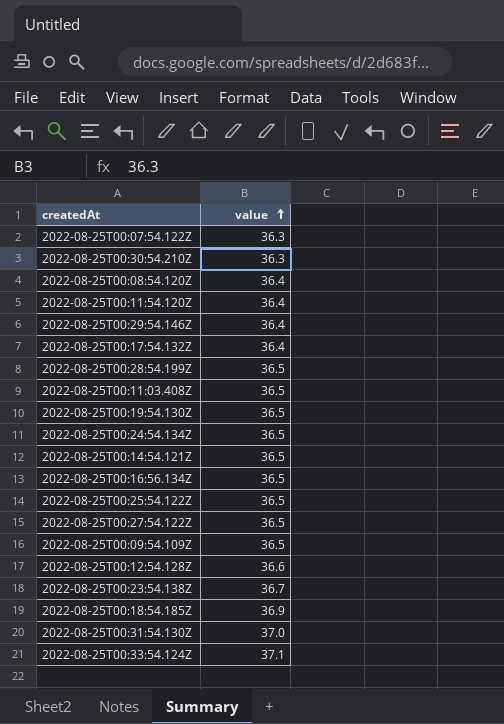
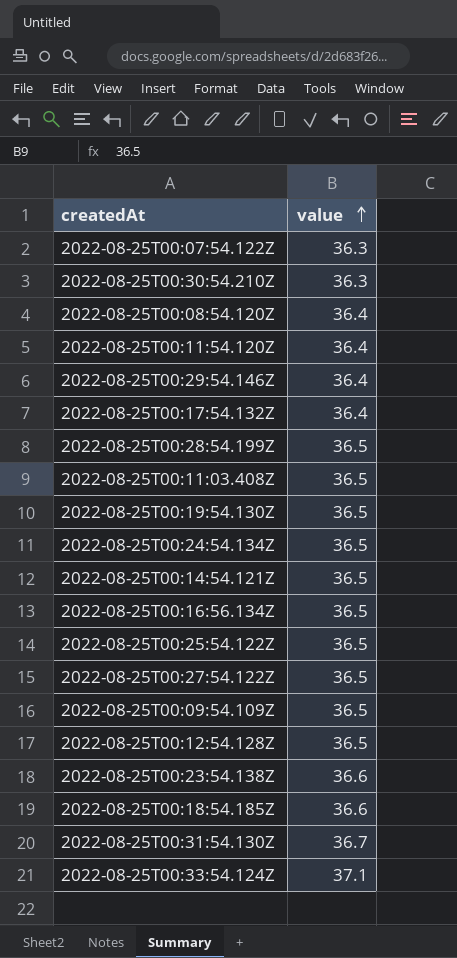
2022-08-25T00:12:54.128Z | value: 36.6 -> 36.5
2022-08-25T00:23:54.138Z | value: 36.7 -> 36.6
2022-08-25T00:18:54.185Z | value: 36.9 -> 36.6
2022-08-25T00:31:54.130Z | value: 37.0 -> 36.7

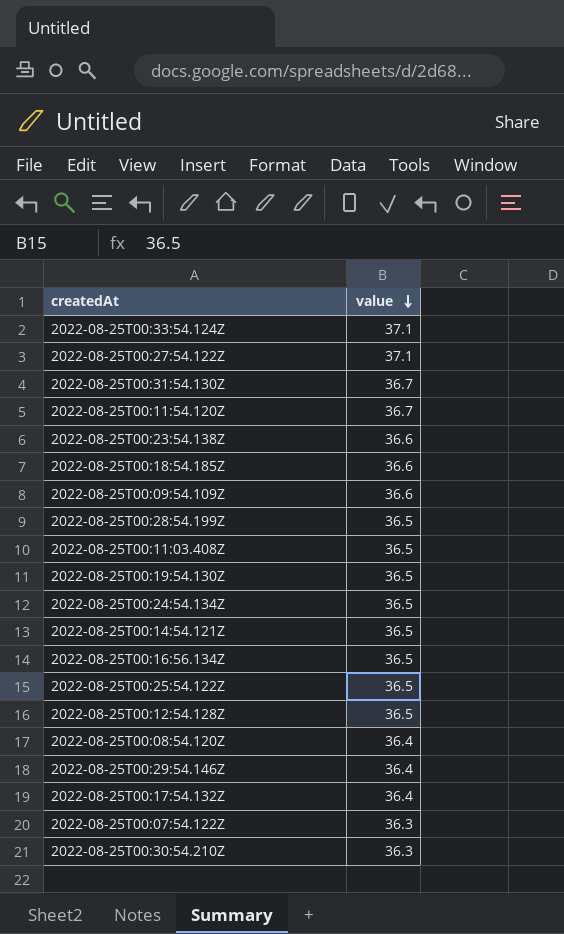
row order: value ascending -> value descending
2022-08-25T00:27:54.122Z | value: 36.5 -> 37.1
2022-08-25T00:11:54.120Z | value: 36.4 -> 36.7
2022-08-25T00:09:54.109Z | value: 36.5 -> 36.6

